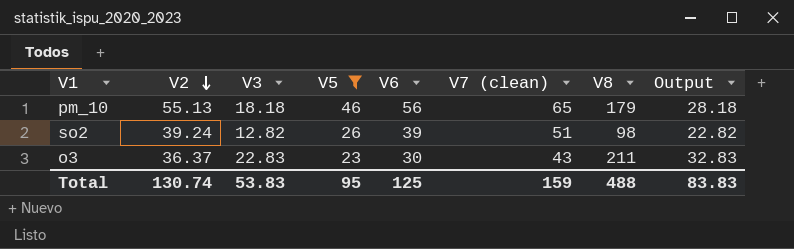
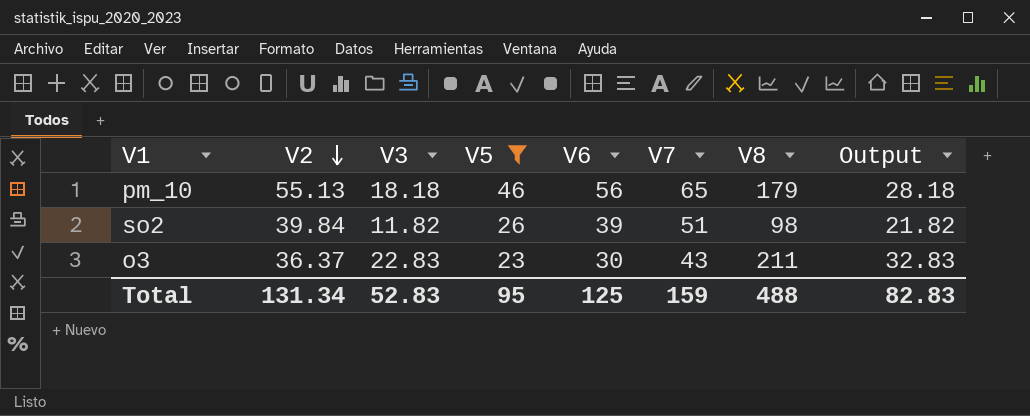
column name: V7 (clean) -> V7
so2 | V2: 39.24 -> 39.84
so2 | V3: 12.82 -> 11.82
so2 | Output: 22.82 -> 21.82
Total | V2: 130.74 -> 131.34
Total | V3: 53.83 -> 52.83
Total | Output: 83.83 -> 82.83

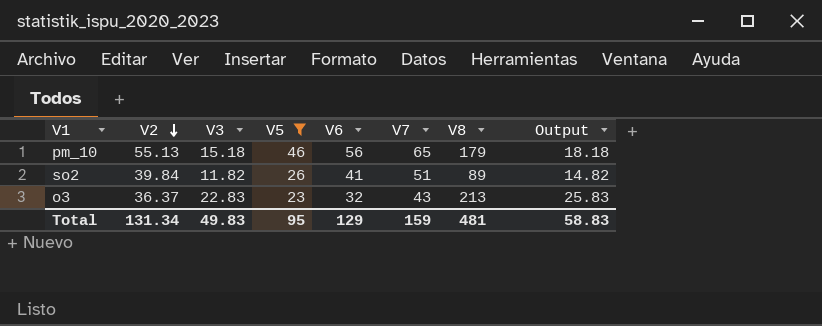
column Output | formula: [V3] + 10 -> [V3] + 3
pm_10 | V3: 18.18 -> 15.18
so2 | V6: 39 -> 41
so2 | V8: 98 -> 89
o3 | V6: 30 -> 32
o3 | V8: 211 -> 213
Total | V3: 52.83 -> 49.83
Total | V6: 125 -> 129
Total | V8: 488 -> 481
Total | Output: 82.83 -> 58.83

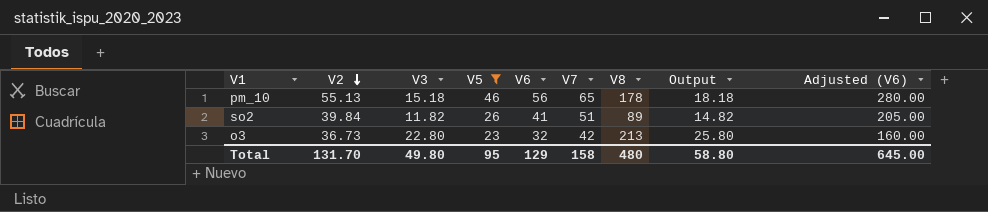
column Adjusted (V6) | formula: none -> [V6] * 5
pm_10 | V8: 179 -> 178
o3 | V2: 36.37 -> 36.73
o3 | V3: 22.83 -> 22.80
o3 | V7: 43 -> 42
o3 | Output: 25.83 -> 25.80
Total | V2: 131.34 -> 131.70
Total | V3: 49.83 -> 49.80
Total | V7: 159 -> 158
Total | V8: 481 -> 480
Total | Output: 58.83 -> 58.80

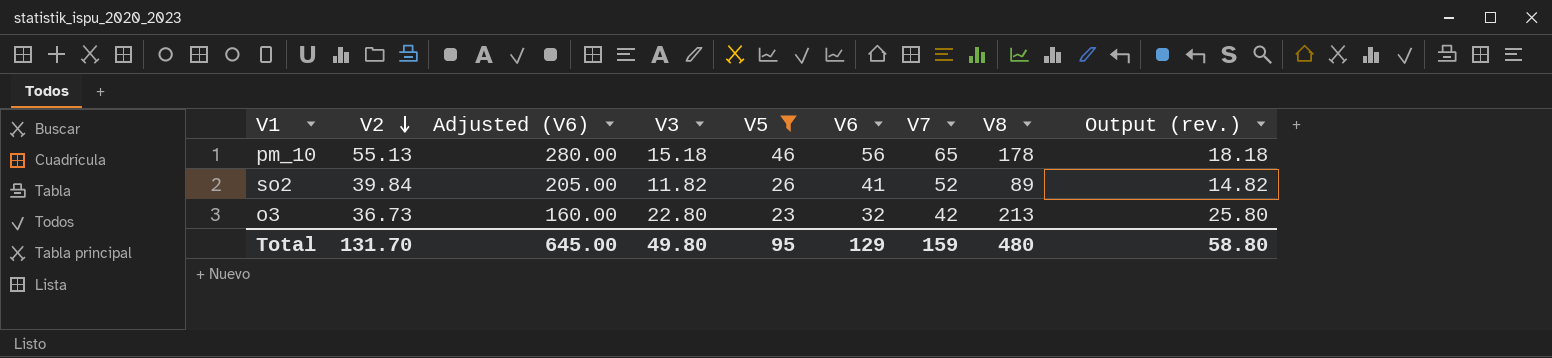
column Adjusted (V6) | position: 9 -> 3
column name: Output -> Output (rev.)
so2 | V7: 51 -> 52
Total | V7: 158 -> 159

